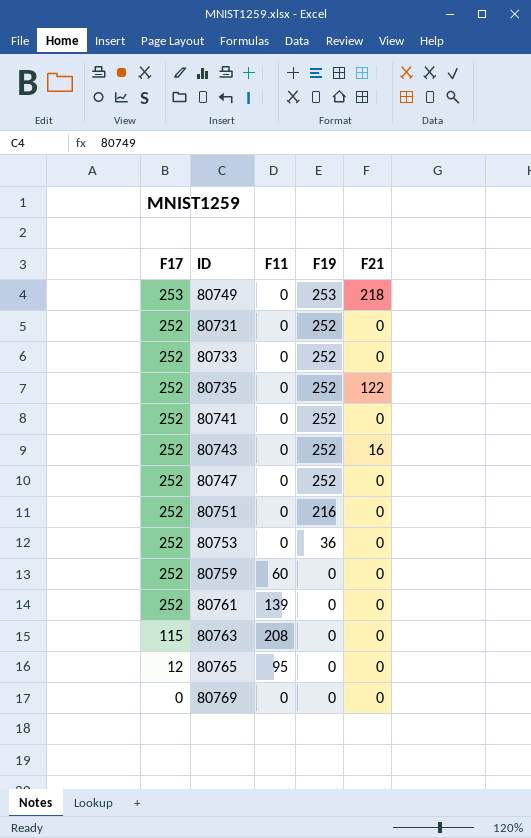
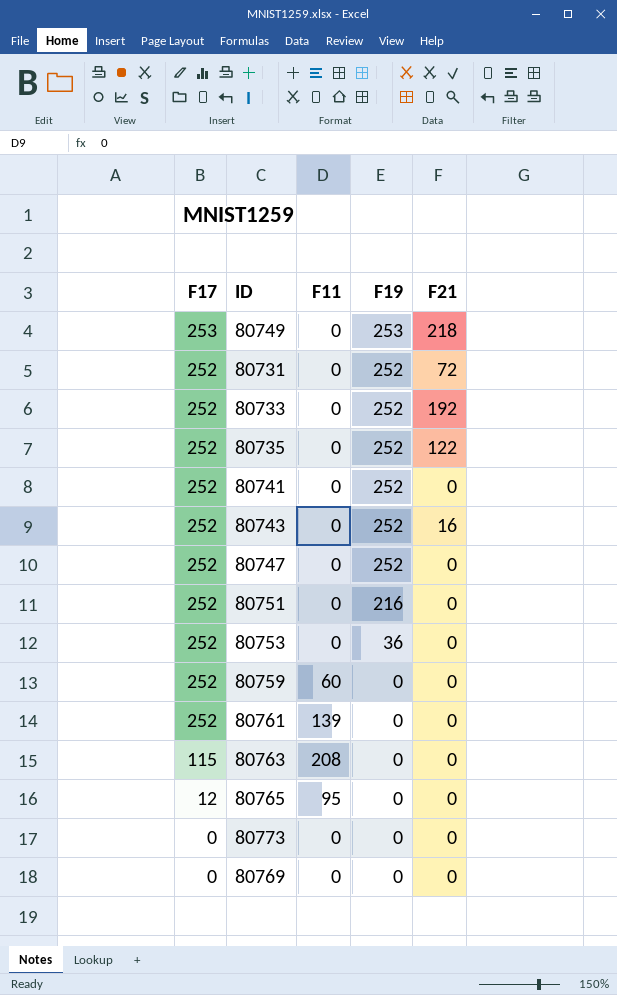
80731 | F21: 0 -> 72
80733 | F21: 0 -> 192
row 80773: none -> 0 | 0 | 0 | 0

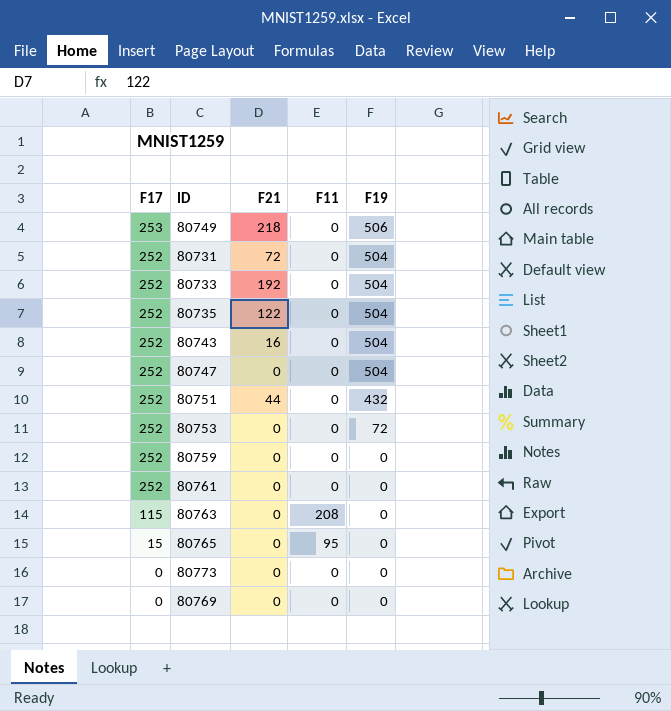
column F21 | position: 5 -> 3
row 80741: 252 | 0 | 252 | 0 -> none
80749 | F19: 253 -> 506
80731 | F19: 252 -> 504
80733 | F19: 252 -> 504
80735 | F19: 252 -> 504
80743 | F19: 252 -> 504
80747 | F19: 252 -> 504
80751 | F21: 0 -> 44
80751 | F19: 216 -> 432
80753 | F19: 36 -> 72
80759 | F11: 60 -> 0
80761 | F11: 139 -> 0
80765 | F17: 12 -> 15

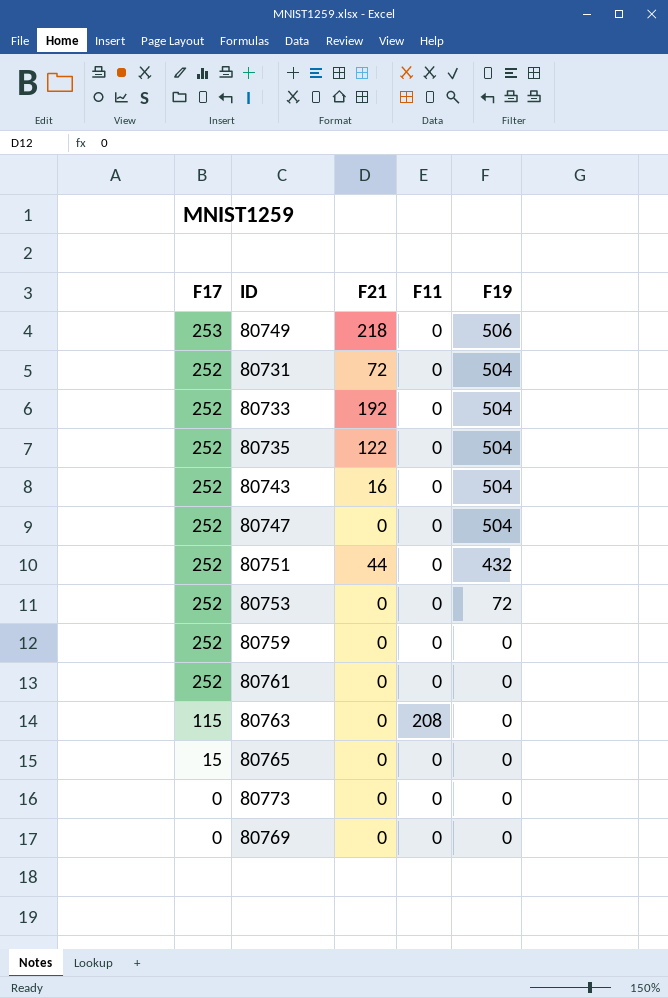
80765 | F11: 95 -> 0

